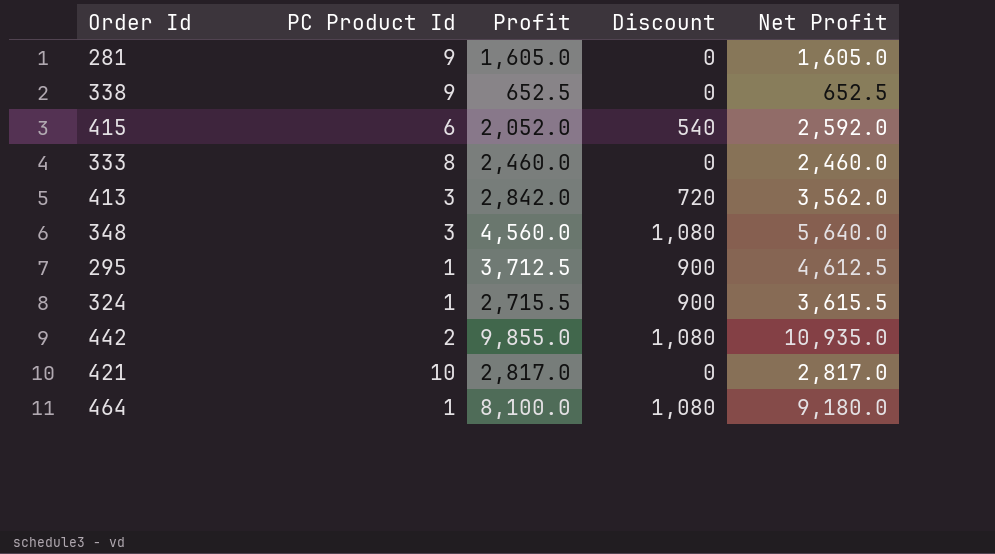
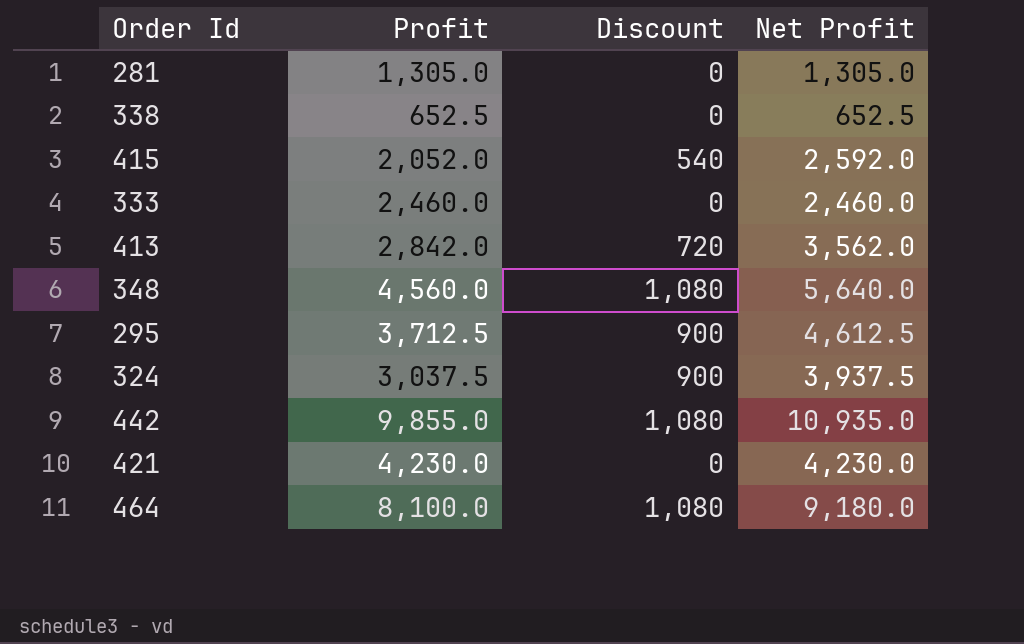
column PC Product Id | position: 2 -> none
281 | Profit: 1,605.0 -> 1,305.0
281 | Net Profit: 1,605.0 -> 1,305.0
324 | Profit: 2,715.5 -> 3,037.5
324 | Net Profit: 3,615.5 -> 3,937.5
421 | Profit: 2,817.0 -> 4,230.0
421 | Net Profit: 2,817.0 -> 4,230.0

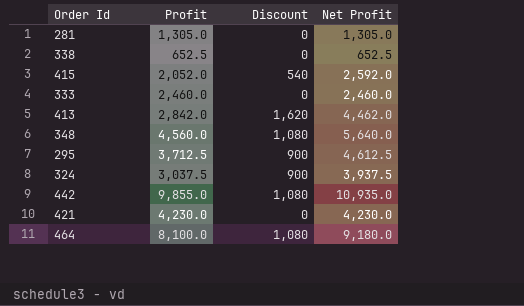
413 | Discount: 720 -> 1,620
413 | Net Profit: 3,562.0 -> 4,462.0

